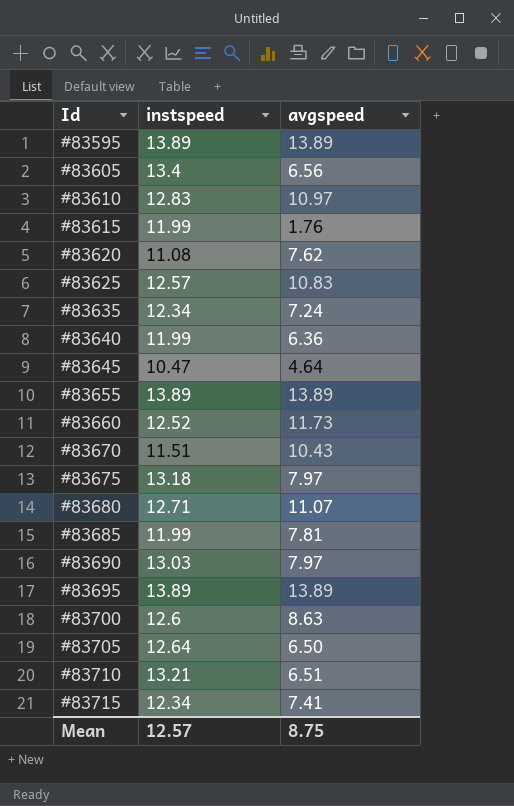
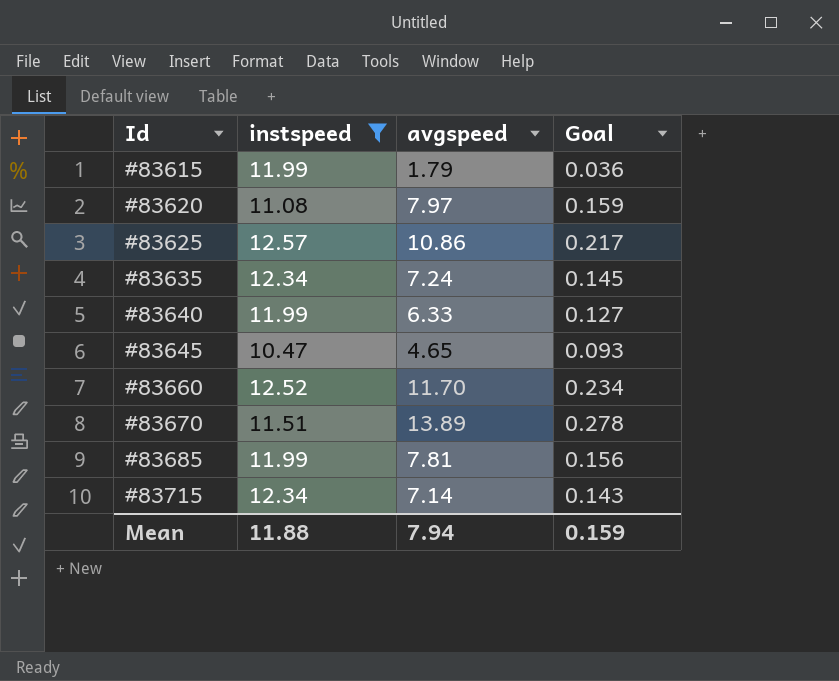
filter: none -> instspeed <= 12.57
column Goal | formula: none -> [avgspeed] * 0.02
#83615 | avgspeed: 1.76 -> 1.79
#83620 | avgspeed: 7.62 -> 7.97
#83625 | avgspeed: 10.83 -> 10.86
#83640 | avgspeed: 6.36 -> 6.33
#83645 | avgspeed: 4.64 -> 4.65
#83660 | avgspeed: 11.73 -> 11.70
#83670 | avgspeed: 10.43 -> 13.89
#83715 | avgspeed: 7.41 -> 7.14
Mean | instspeed: 12.57 -> 11.88
Mean | avgspeed: 8.75 -> 7.94

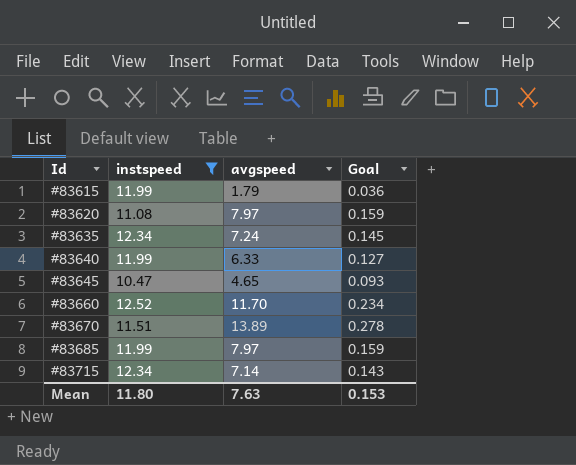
row #83625: 12.57 | 10.86 | 0.217 -> none
#83685 | avgspeed: 7.81 -> 7.97
#83685 | Goal: 0.156 -> 0.159
Mean | instspeed: 11.88 -> 11.80
Mean | avgspeed: 7.94 -> 7.63
Mean | Goal: 0.159 -> 0.153

